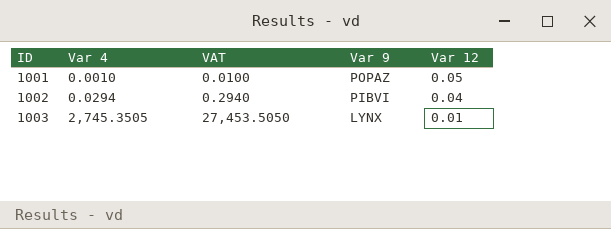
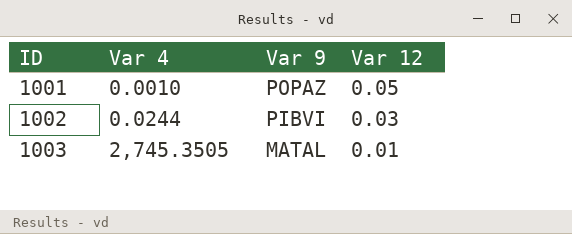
column VAT | formula: [Var 4] * 10 -> none
1002 | Var 4: 0.0294 -> 0.0244
1002 | Var 12: 0.04 -> 0.03
1003 | Var 9: LYNX -> MATAL

